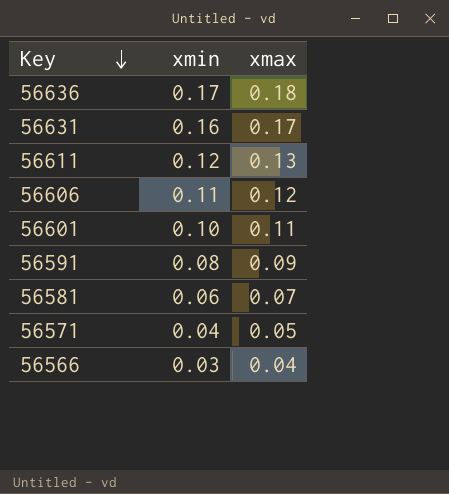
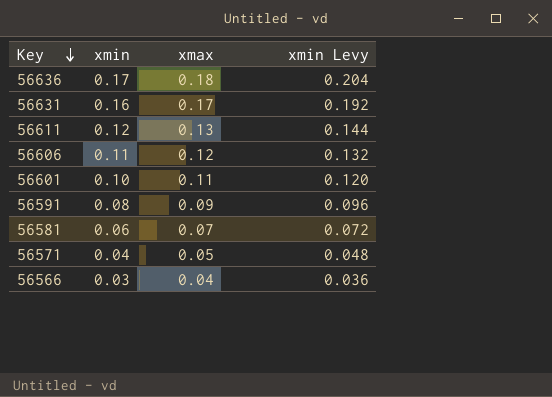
column xmin Levy | formula: none -> [xmin] * 1.2

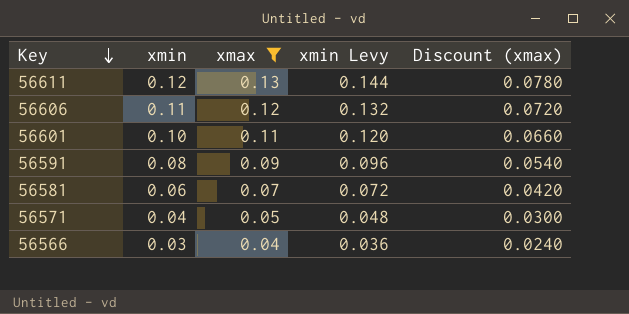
filter: none -> xmax <= 0.13
column Discount (xmax) | formula: none -> [xmax] * 0.6

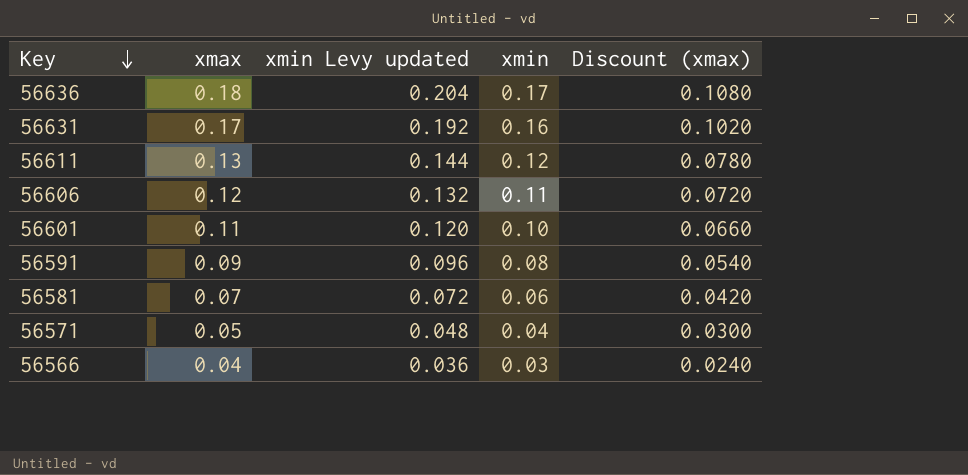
filter: xmax <= 0.13 -> none
column name: xmin Levy -> xmin Levy updated
column xmin | position: 2 -> 4

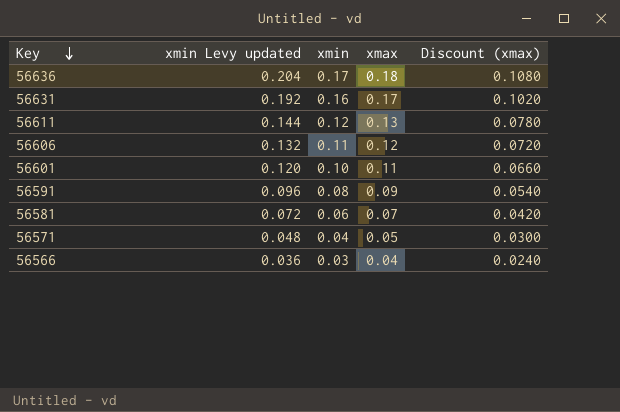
column xmax | position: 2 -> 4

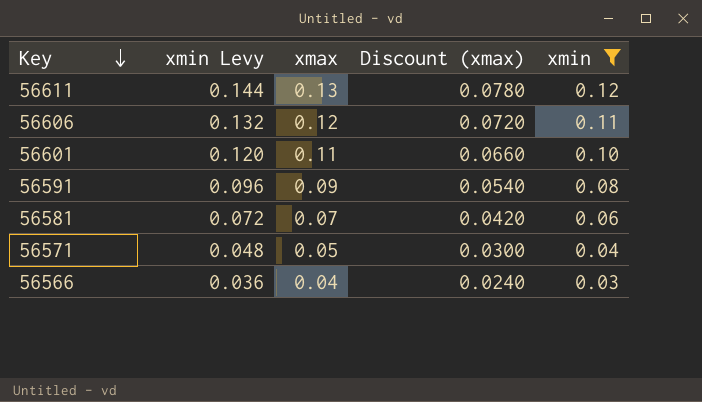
filter: none -> xmin <= 0.12
column name: xmin Levy updated -> xmin Levy
column xmin | position: 3 -> 5

